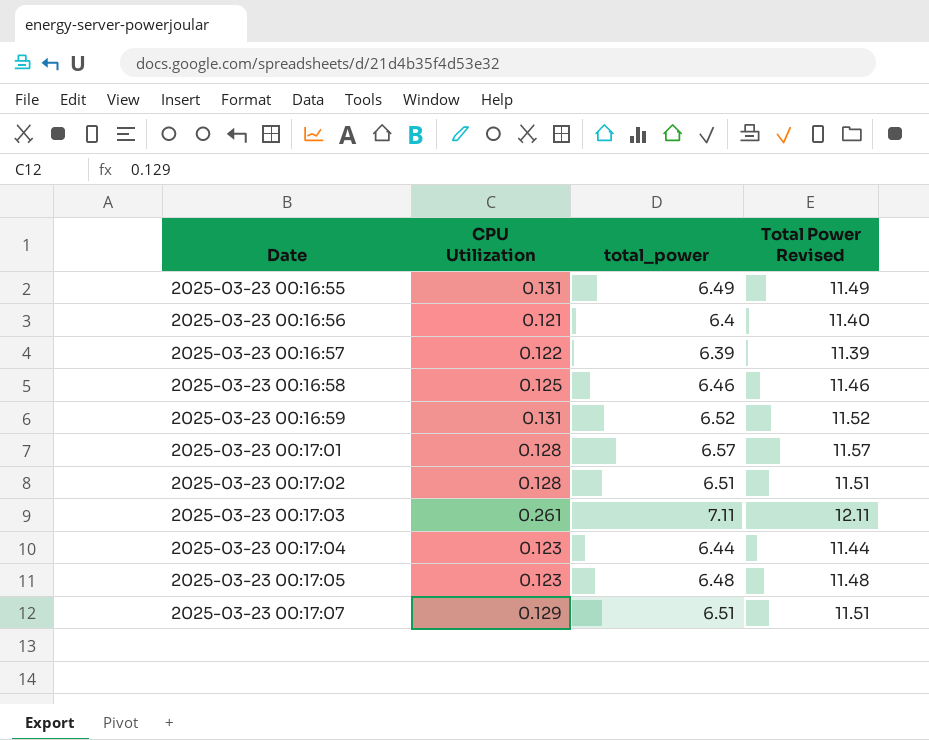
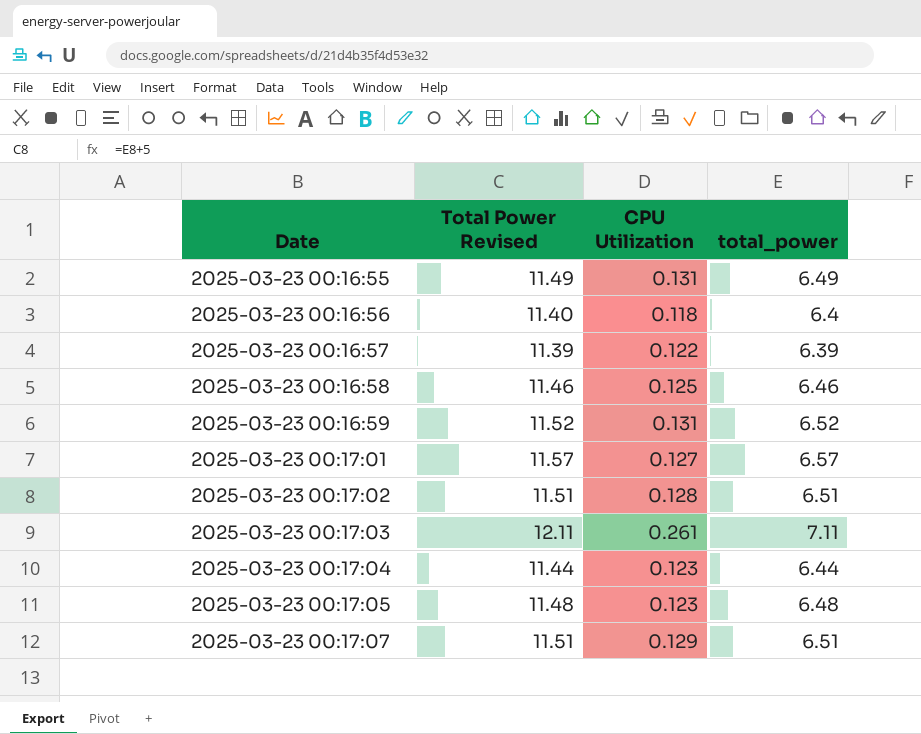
column Total Power Revised | position: 4 -> 2
2025-03-23 00:16:56 | CPU Utilization: 0.121 -> 0.118
2025-03-23 00:17:01 | CPU Utilization: 0.128 -> 0.127

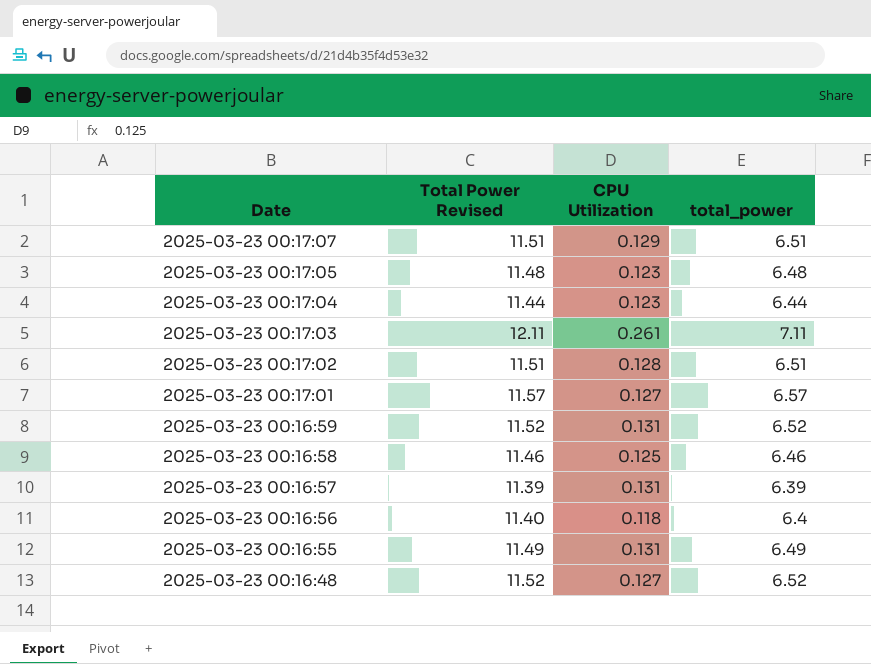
row order: Date ascending -> Date descending
2025-03-23 00:16:57 | CPU Utilization: 0.122 -> 0.131
row 2025-03-23 00:16:48: none -> 11.52 | 0.127 | 6.52

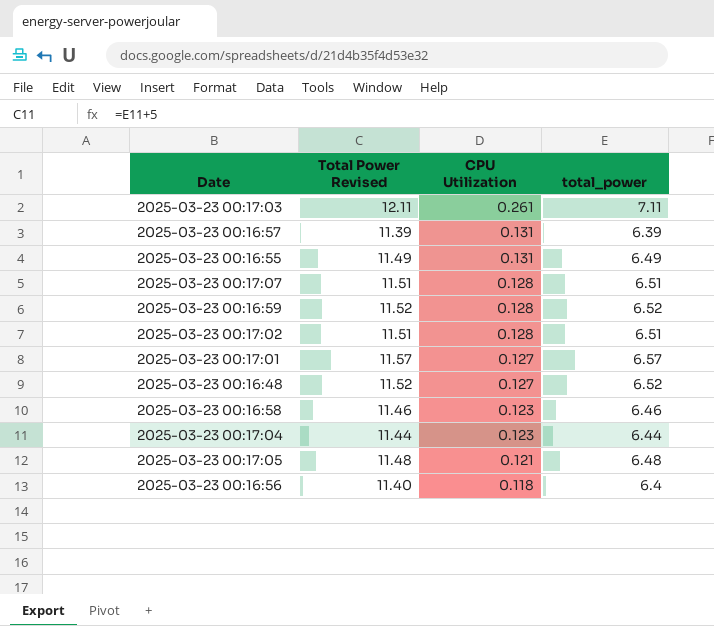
row order: Date descending -> CPU Utilization descending
2025-03-23 00:17:07 | CPU Utilization: 0.129 -> 0.128
2025-03-23 00:16:59 | CPU Utilization: 0.131 -> 0.128
2025-03-23 00:16:58 | CPU Utilization: 0.125 -> 0.123
2025-03-23 00:17:05 | CPU Utilization: 0.123 -> 0.121

